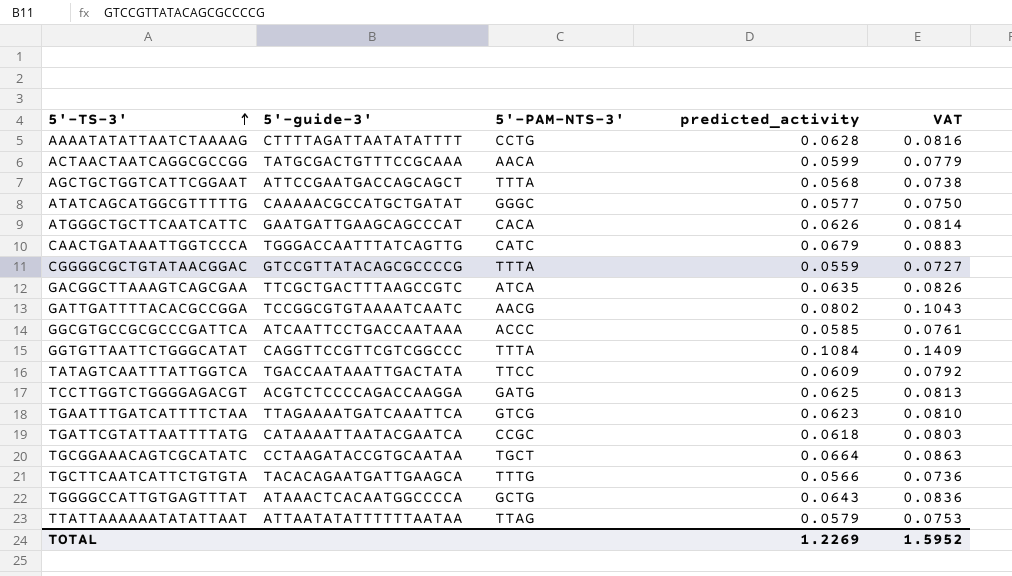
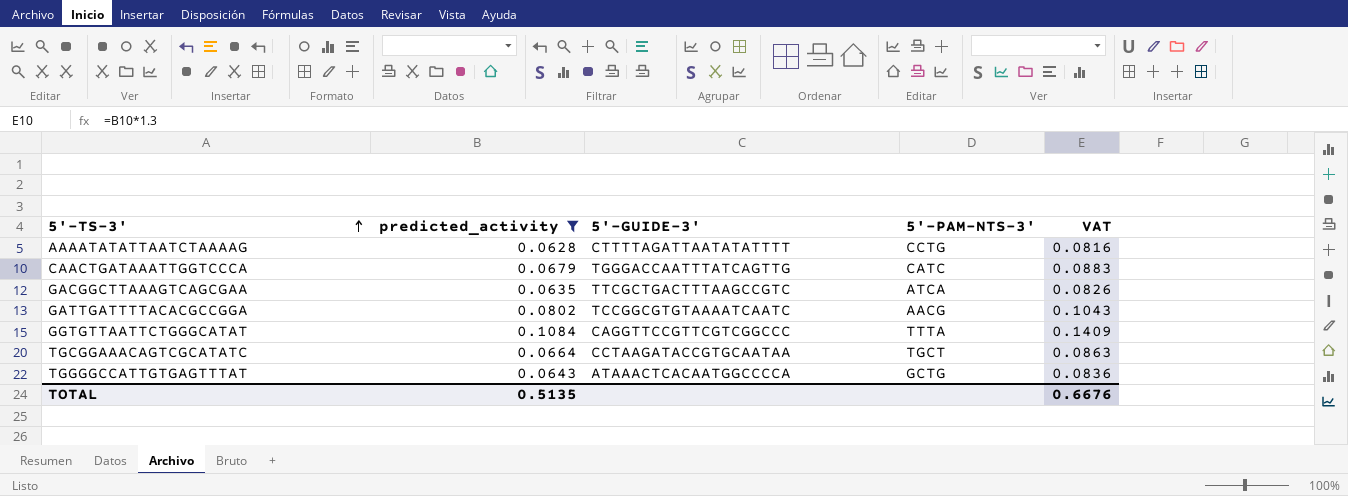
filter: none -> predicted_activity >= 0.0628
column predicted_activity | position: 4 -> 2
column name: 5'-guide-3' -> 5'-GUIDE-3'
TOTAL | predicted_activity: 1.2269 -> 0.5135
TOTAL | VAT: 1.5952 -> 0.6676

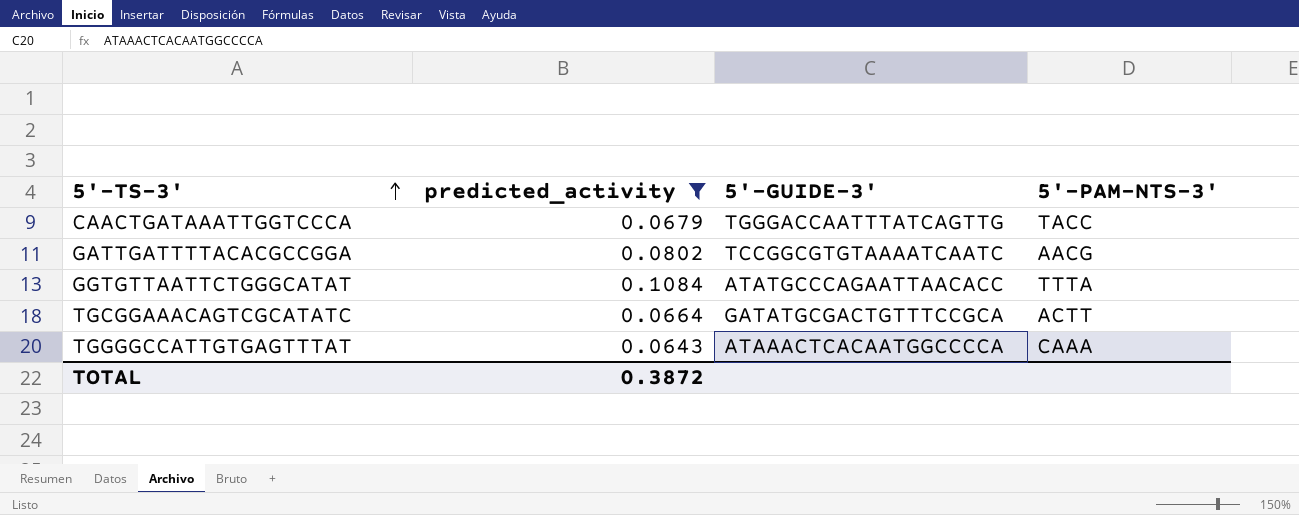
column VAT | formula: [predicted_activity] * 1.3 -> none
row AAAATATATTAATCTAAAAG: 0.0628 | CTTTTAGATTAATATATTTT | CCTG | 0.0816 -> none
row GACGGCTTAAAGTCAGCGAA: 0.0635 | TTCGCTGACTTTAAGCCGTC | ATCA | 0.0826 -> none
CAACTGATAAATTGGTCCCA | 5'-PAM-NTS-3': CATC -> TACC
GGTGTTAATTCTGGGCATAT | 5'-GUIDE-3': CAGGTTCCGTTCGTCGGCCC -> ATATGCCCAGAATTAACACC
TGCGGAAACAGTCGCATATC | 5'-GUIDE-3': CCTAAGATACCGTGCAATAA -> GATATGCGACTGTTTCCGCA
TGCGGAAACAGTCGCATATC | 5'-PAM-NTS-3': TGCT -> ACTT
TGGGGCCATTGTGAGTTTAT | 5'-PAM-NTS-3': GCTG -> CAAA
TOTAL | predicted_activity: 0.5135 -> 0.3872

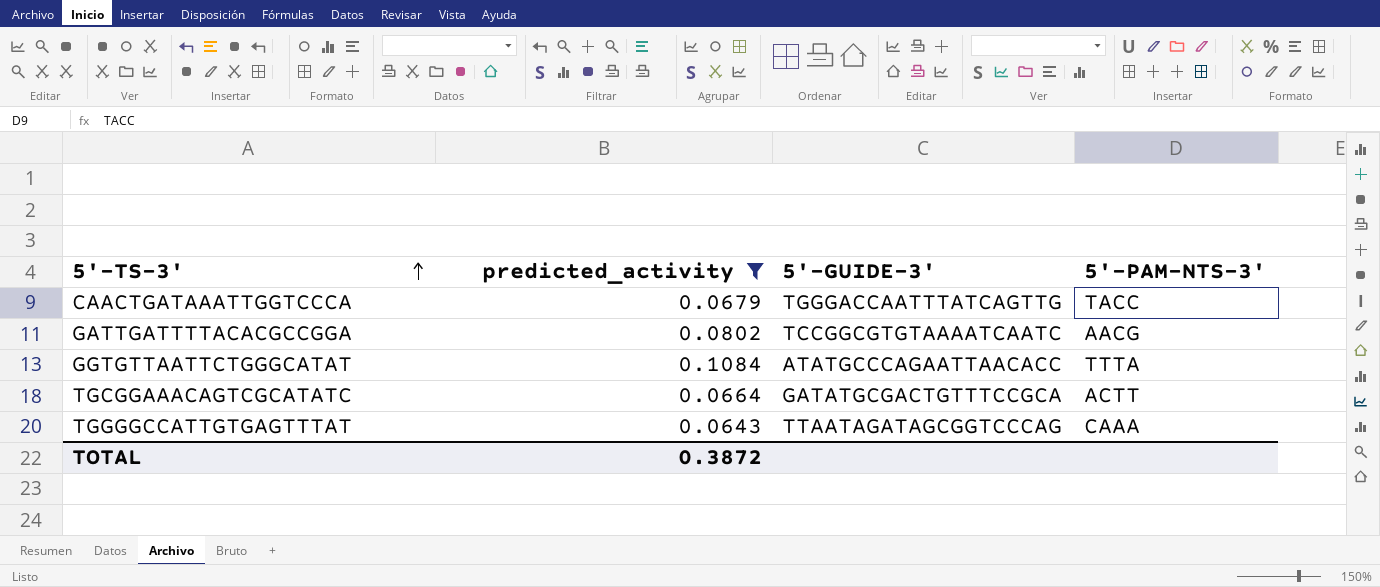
TGGGGCCATTGTGAGTTTAT | 5'-GUIDE-3': ATAAACTCACAATGGCCCCA -> TTAATAGATAGCGGTCCCAG

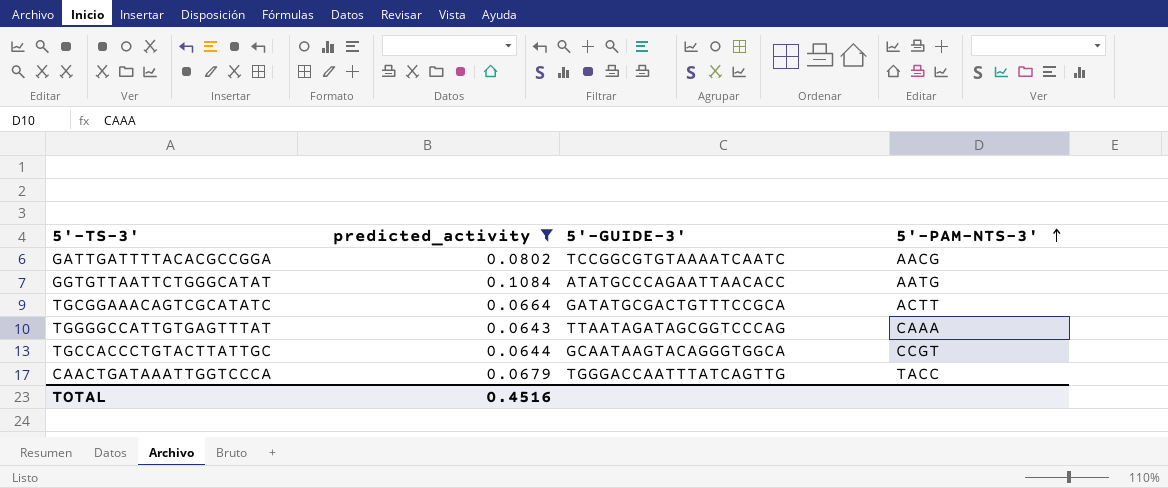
row order: 5'-TS-3' ascending -> 5'-PAM-NTS-3' ascending
GGTGTTAATTCTGGGCATAT | 5'-PAM-NTS-3': TTTA -> AATG
row TGCCACCCTGTACTTATTGC: none -> 0.0644 | GCAATAAGTACAGGGTGGCA | CCGT
TOTAL | predicted_activity: 0.3872 -> 0.4516

